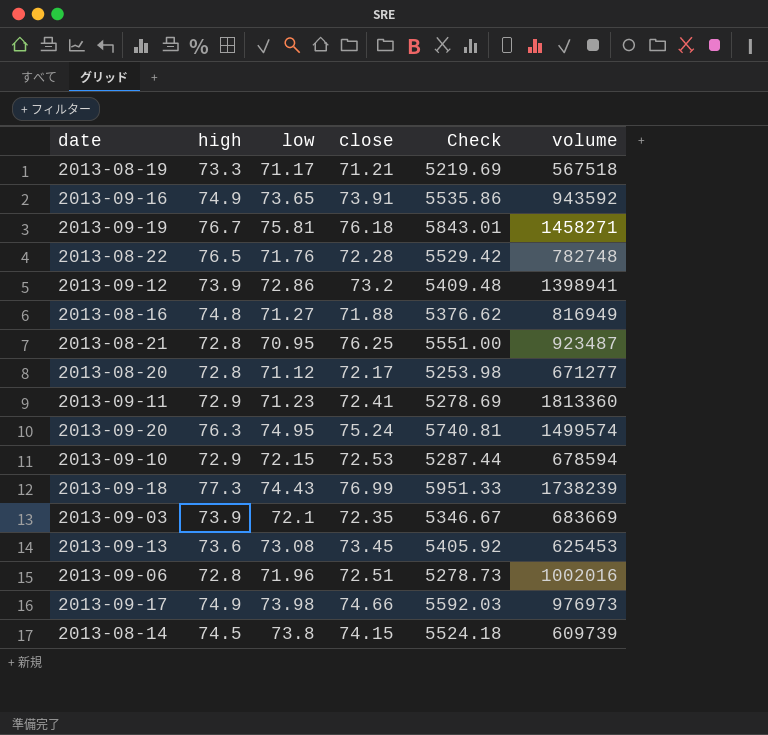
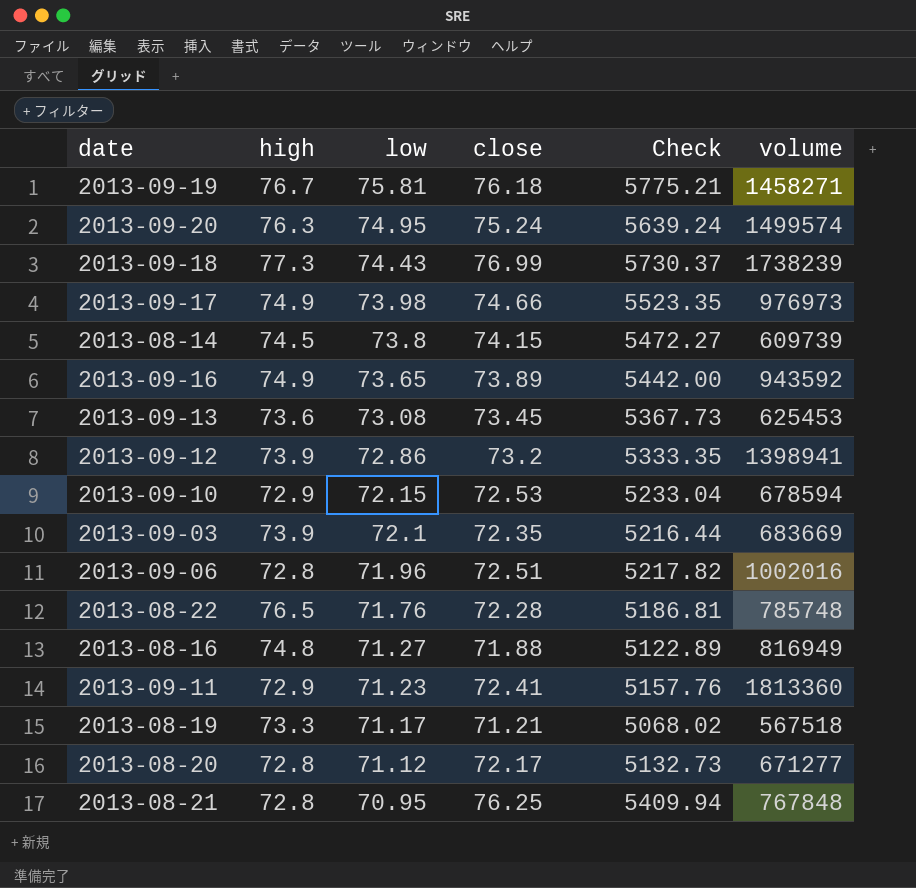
row order: none -> low descending
column Check | formula: [high] * [close] -> [low] * [close]
2013-09-16 | close: 73.91 -> 73.89
2013-08-22 | volume: 782748 -> 785748
2013-08-21 | volume: 923487 -> 767848

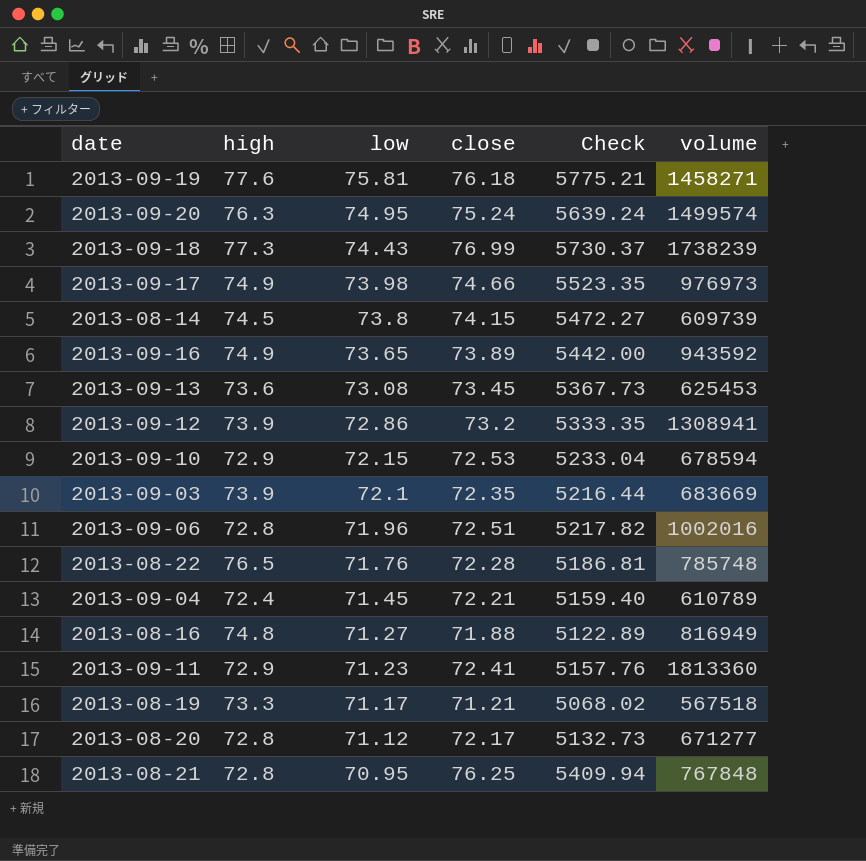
2013-09-19 | high: 76.7 -> 77.6
2013-09-12 | volume: 1398941 -> 1308941
row 2013-09-04: none -> 72.4 | 71.45 | 72.21 | 5159.40 | 610789

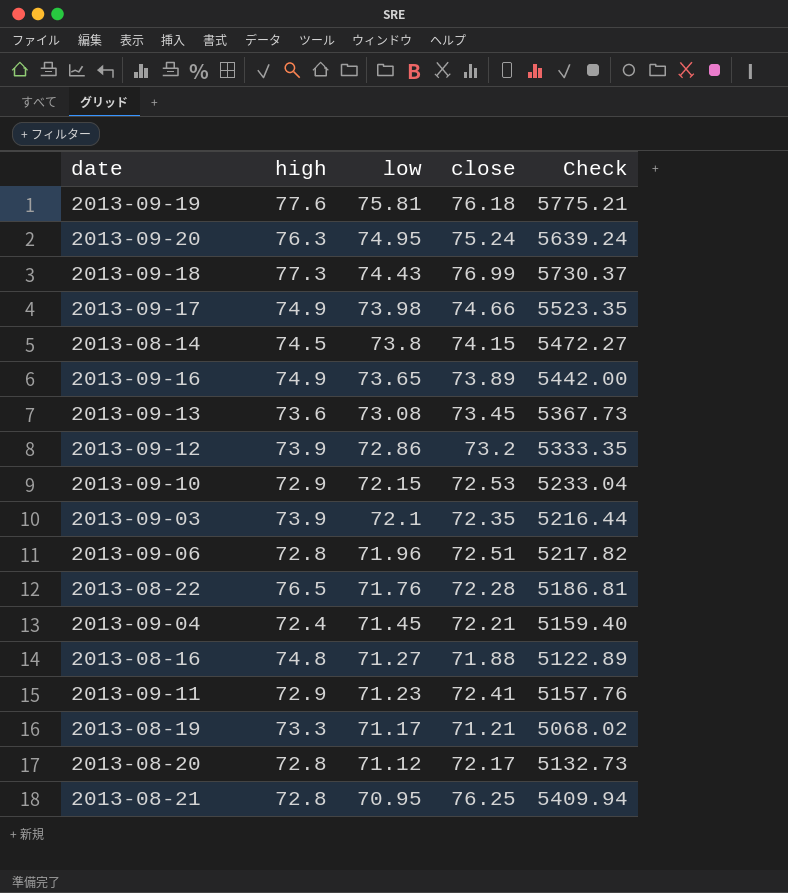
column volume | position: 6 -> none

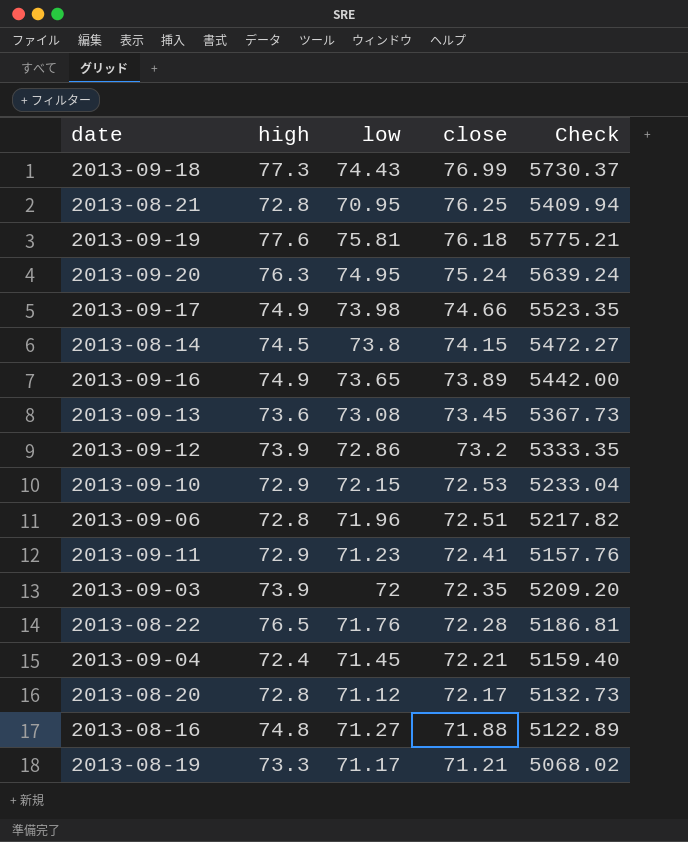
row order: low descending -> close descending
2013-09-03 | low: 72.1 -> 72
2013-09-03 | Check: 5216.44 -> 5209.20

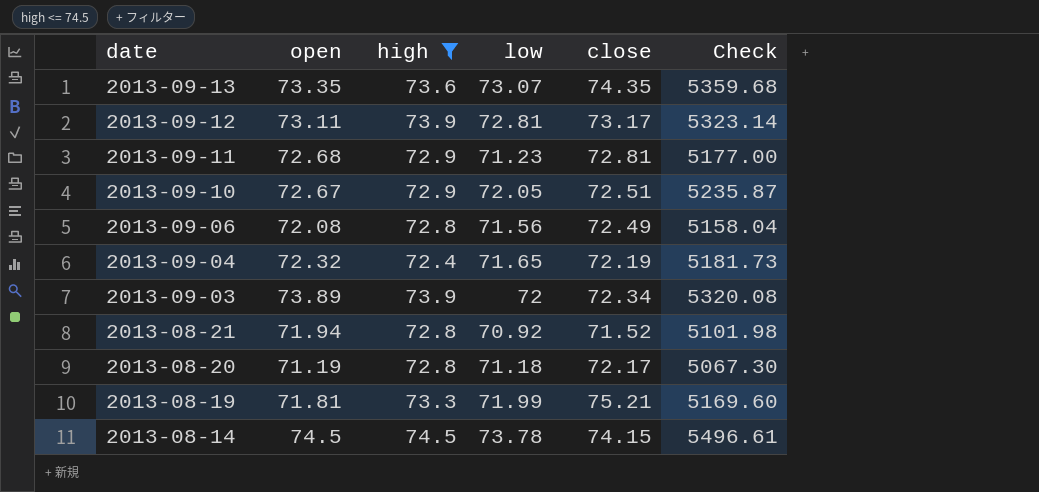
filter: none -> high <= 74.5
row order: close descending -> date descending
column open | position: none -> 2
column Check | formula: [low] * [close] -> [open] * [low]
2013-09-13 | low: 73.08 -> 73.07
2013-09-13 | close: 73.45 -> 74.35
2013-09-12 | low: 72.86 -> 72.81
2013-09-12 | close: 73.2 -> 73.17
2013-09-11 | close: 72.41 -> 72.81
2013-09-10 | low: 72.15 -> 72.05
2013-09-10 | close: 72.53 -> 72.51
2013-09-06 | low: 71.96 -> 71.56
2013-09-06 | close: 72.51 -> 72.49
2013-09-04 | low: 71.45 -> 71.65
2013-09-04 | close: 72.21 -> 72.19
2013-09-03 | close: 72.35 -> 72.34
2013-08-21 | low: 70.95 -> 70.92
2013-08-21 | close: 76.25 -> 71.52
2013-08-20 | low: 71.12 -> 71.18
2013-08-19 | low: 71.17 -> 71.99
2013-08-19 | close: 71.21 -> 75.21
2013-08-14 | low: 73.8 -> 73.78

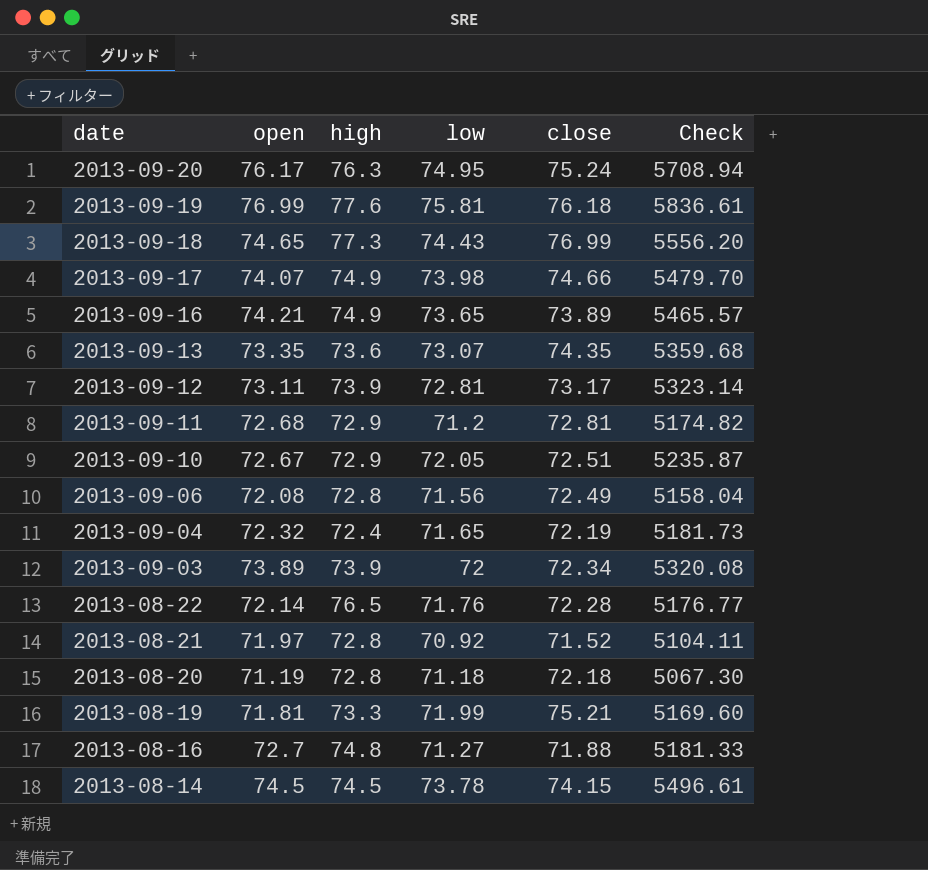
filter: high <= 74.5 -> none
2013-09-11 | low: 71.23 -> 71.2
2013-09-11 | Check: 5177.00 -> 5174.82
2013-08-21 | open: 71.94 -> 71.97
2013-08-21 | Check: 5101.98 -> 5104.11
2013-08-20 | close: 72.17 -> 72.18

